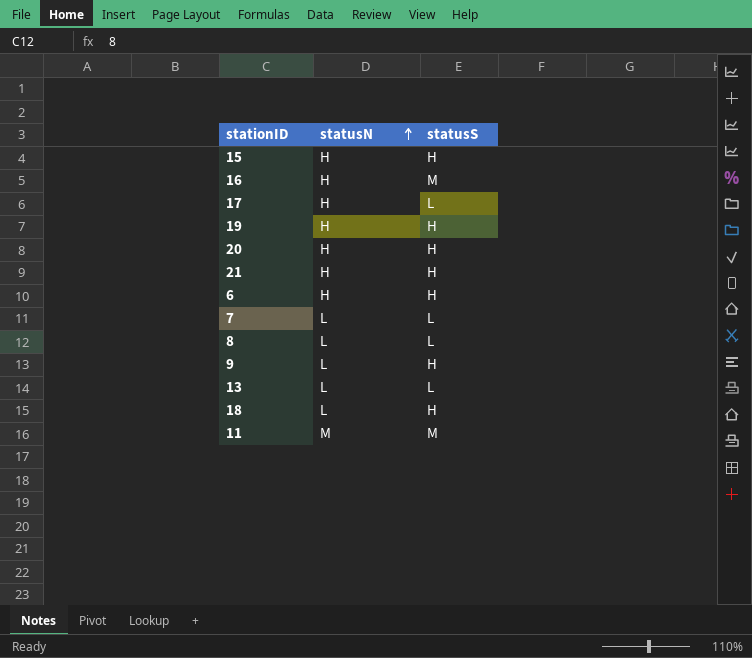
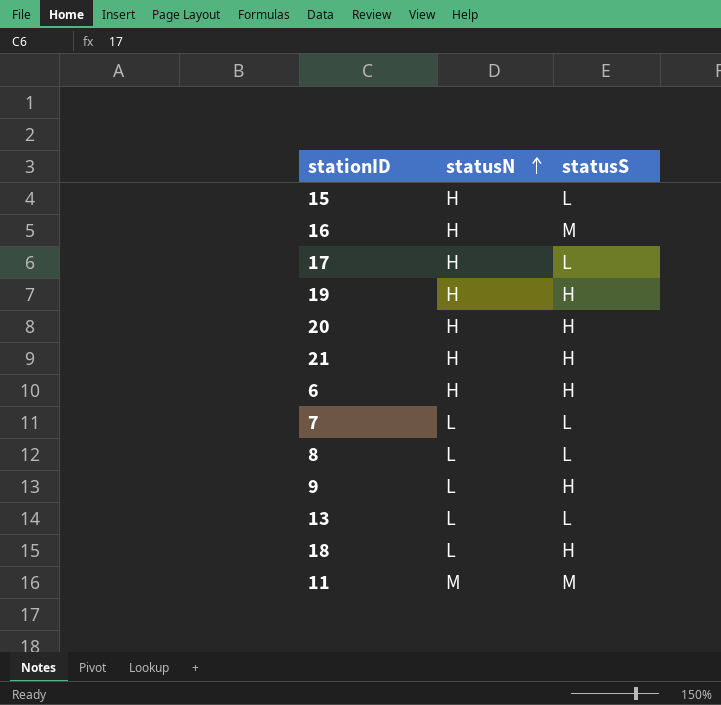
15 | statusS: H -> L

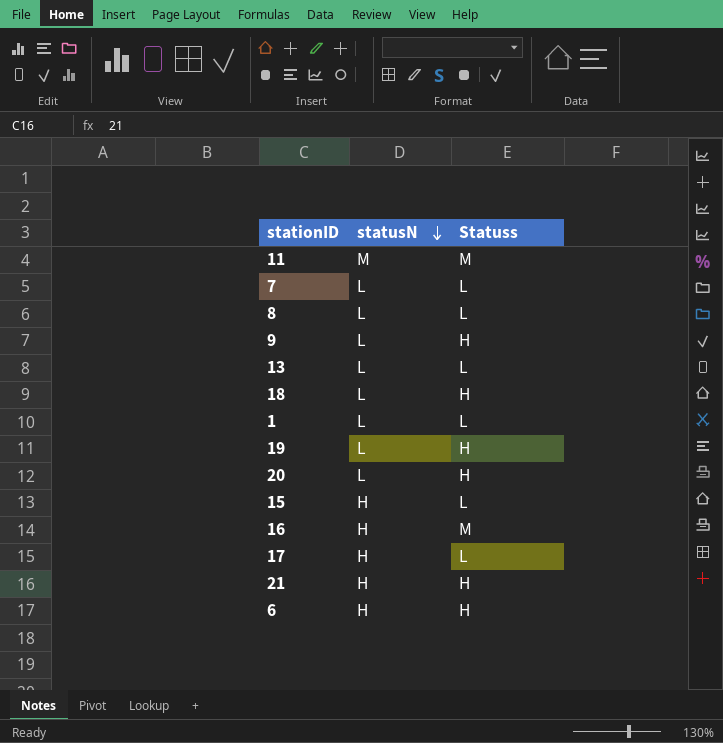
row order: statusN ascending -> statusN descending
column name: statusS -> Statuss
row 1: none -> L | L
19 | statusN: H -> L
20 | statusN: H -> L

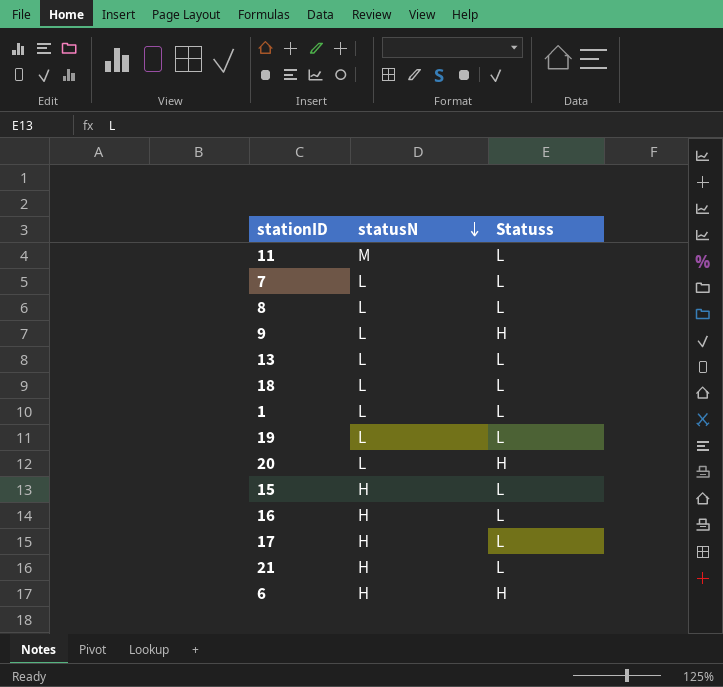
11 | Statuss: M -> L
18 | Statuss: H -> L
19 | Statuss: H -> L
16 | Statuss: M -> L
21 | Statuss: H -> L

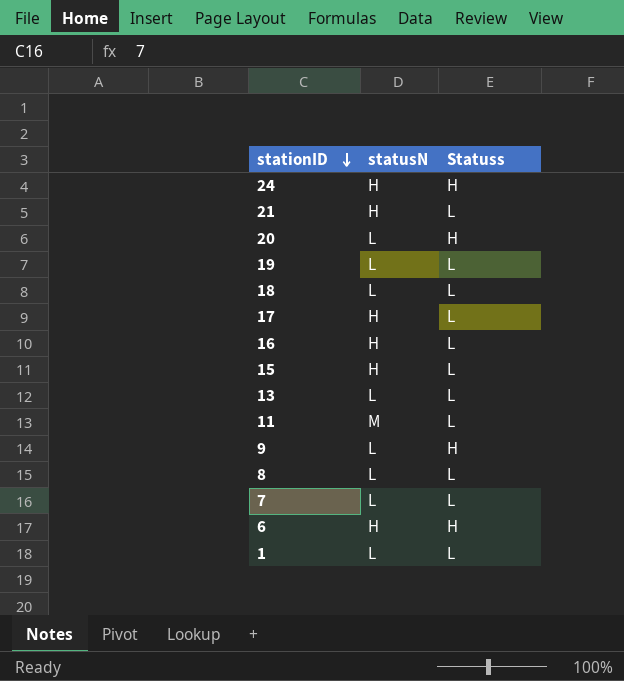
row order: statusN descending -> stationID descending
row 24: none -> H | H

